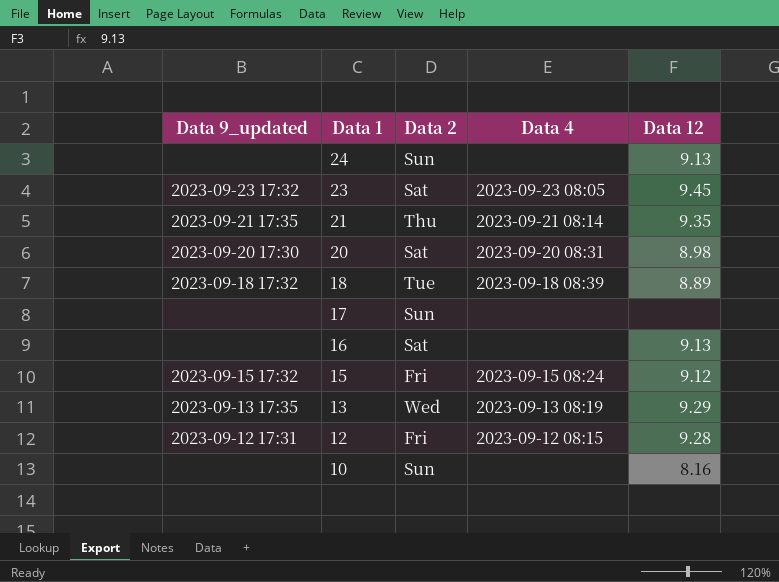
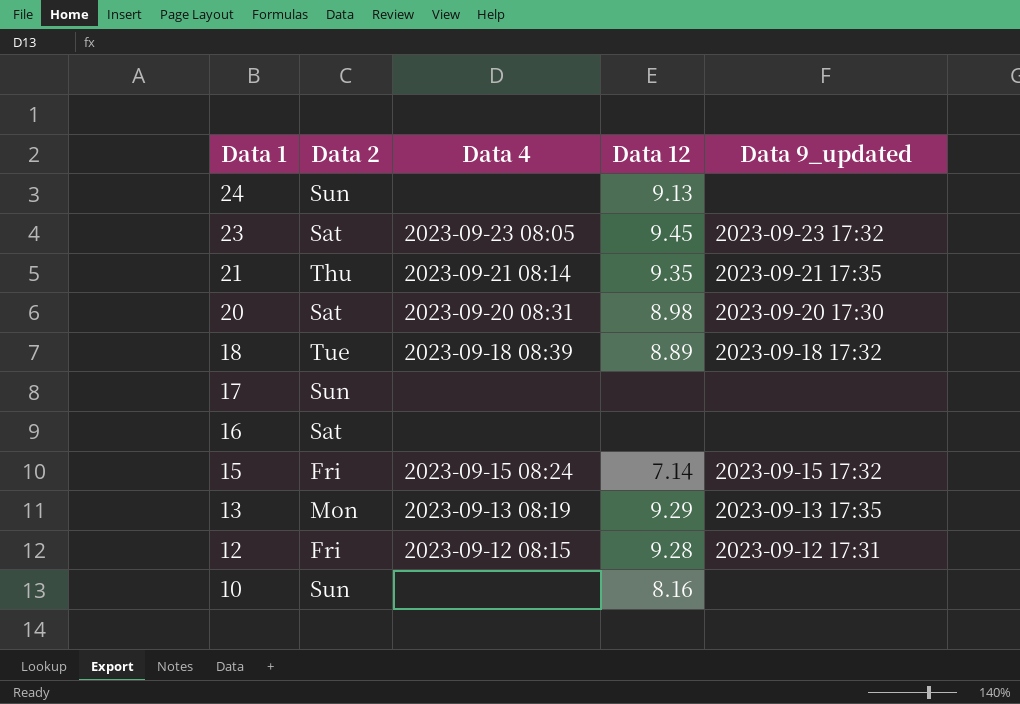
column Data 9_updated | position: 1 -> 5
16 | Data 12: 9.13 -> none
15 | Data 12: 9.12 -> 7.14
13 | Data 2: Wed -> Mon

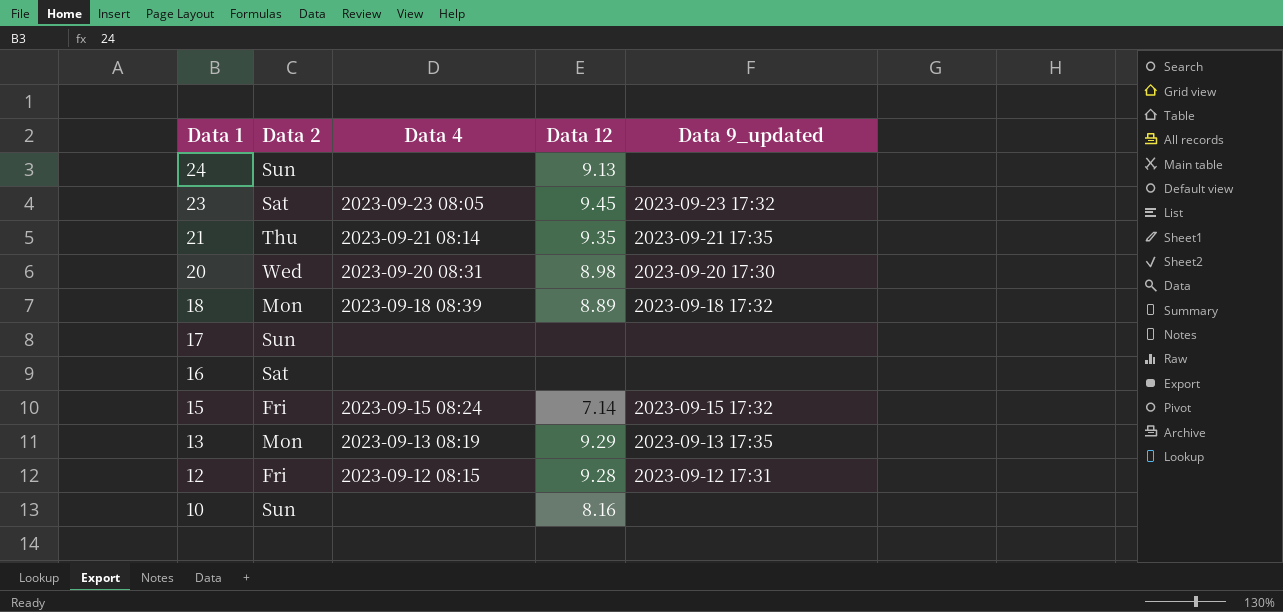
20 | Data 2: Sat -> Wed
18 | Data 2: Tue -> Mon

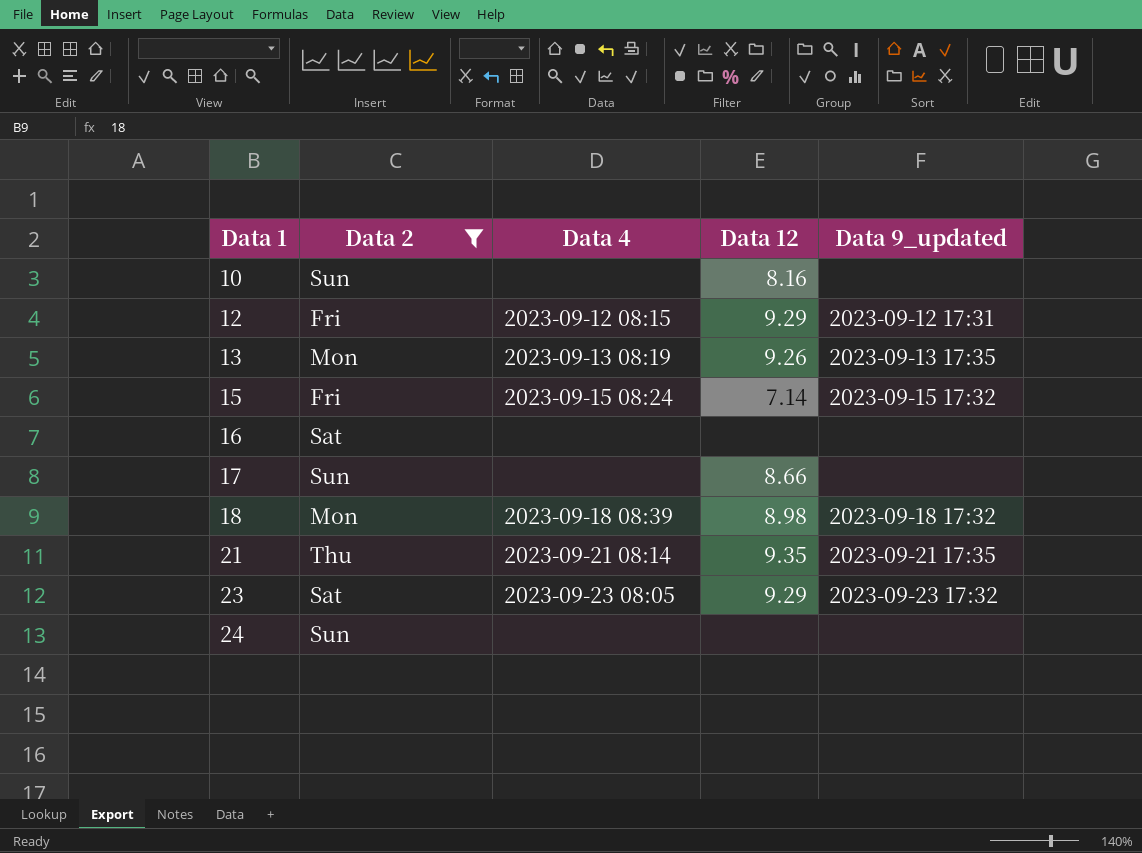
filter: none -> Data 2 != Wed
row order: Data 1 descending -> Data 1 ascending
12 | Data 12: 9.28 -> 9.29
13 | Data 12: 9.29 -> 9.26
17 | Data 12: none -> 8.66
18 | Data 12: 8.89 -> 8.98
23 | Data 12: 9.45 -> 9.29
24 | Data 12: 9.13 -> none

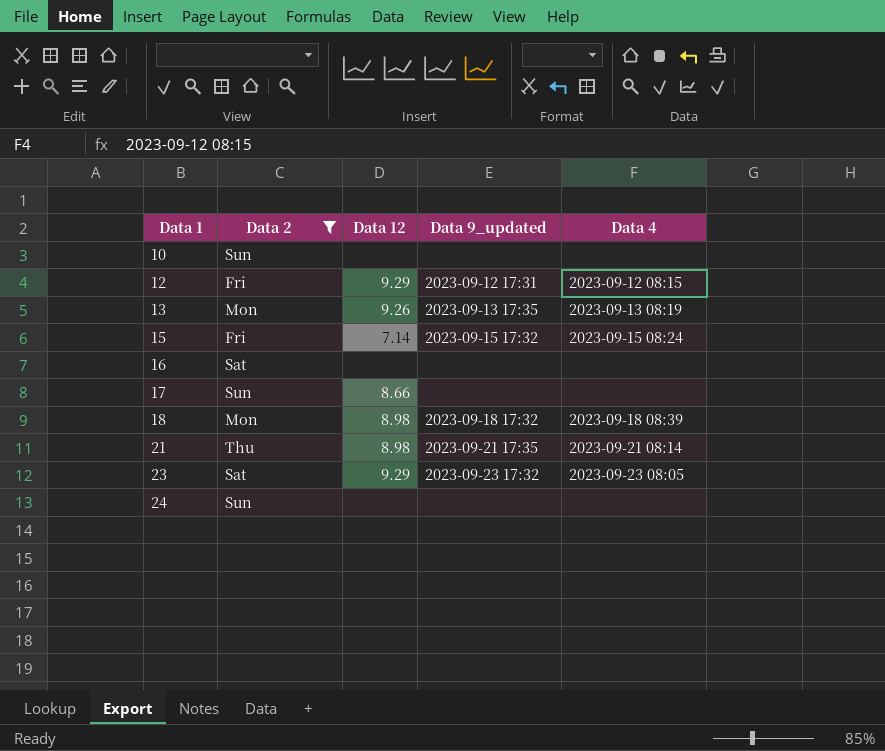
column Data 4 | position: 3 -> 5
10 | Data 12: 8.16 -> none
21 | Data 12: 9.35 -> 8.98

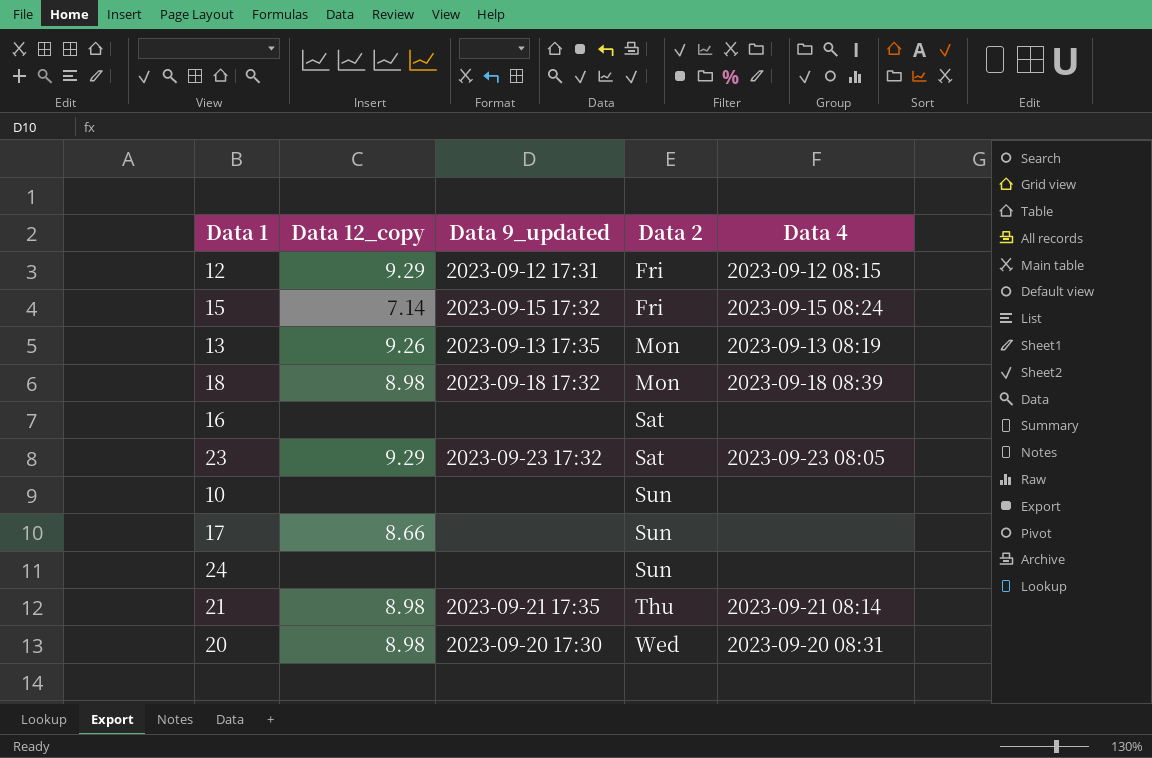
filter: Data 2 != Wed -> none
row order: Data 1 ascending -> Data 2 ascending
column name: Data 12 -> Data 12_copy
column Data 2 | position: 2 -> 4

